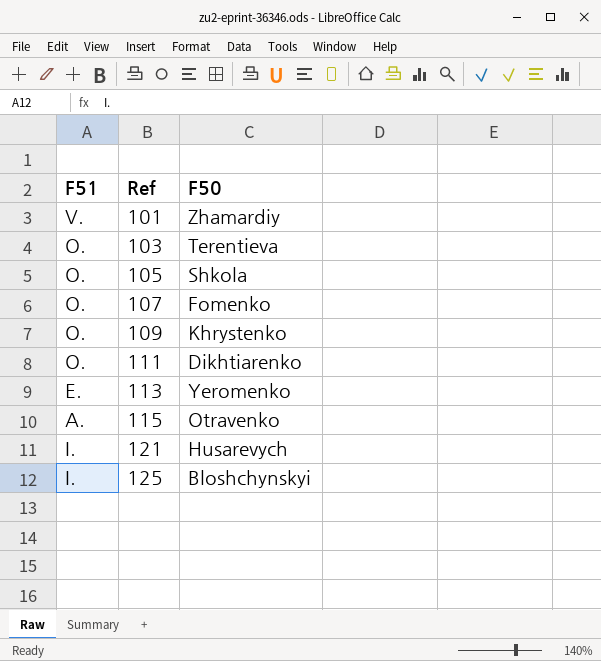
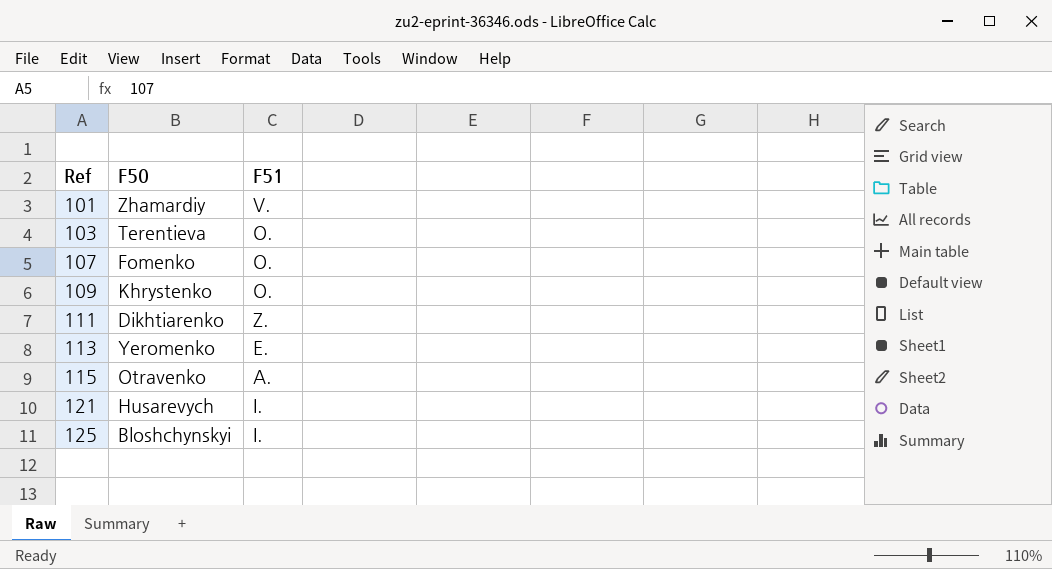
column F51 | position: 1 -> 3
row 105: O. | Shkola -> none
111 | F51: O. -> Z.

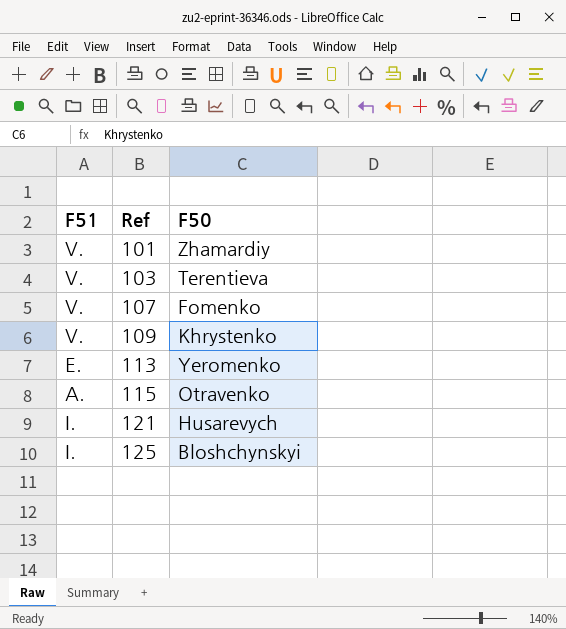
column F51 | position: 3 -> 1
row 111: Dikhtiarenko | Z. -> none
103 | F51: O. -> V.
107 | F51: O. -> V.
109 | F51: O. -> V.

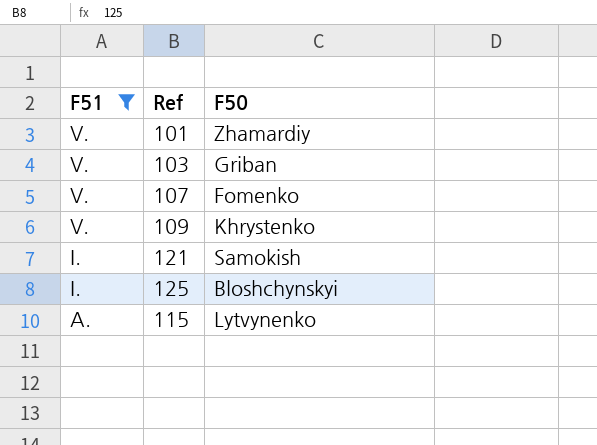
filter: none -> F51 != E.
row order: Ref ascending -> F51 descending
103 | F50: Terentieva -> Griban
121 | F50: Husarevych -> Samokish
115 | F50: Otravenko -> Lytvynenko

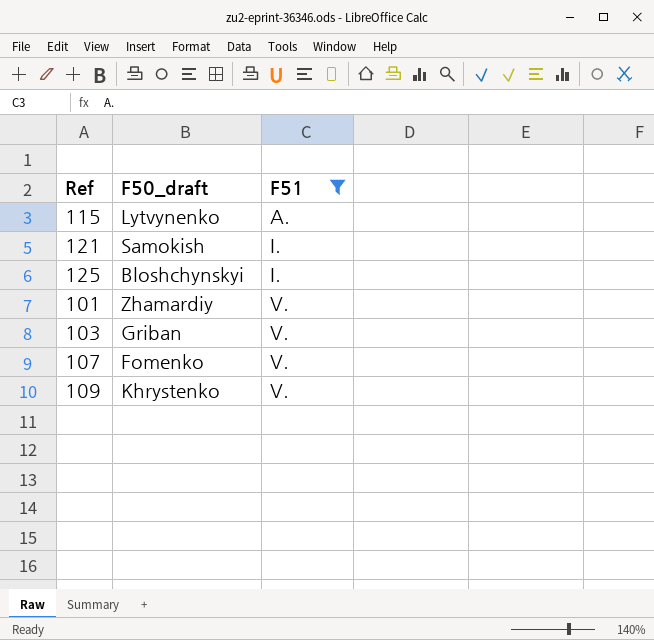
row order: F51 descending -> F51 ascending
column name: F50 -> F50_draft
column F51 | position: 1 -> 3

